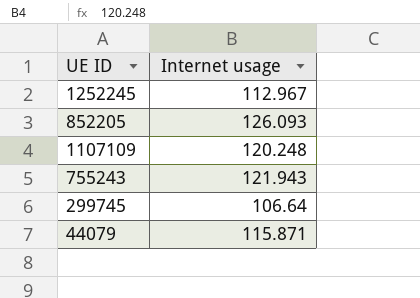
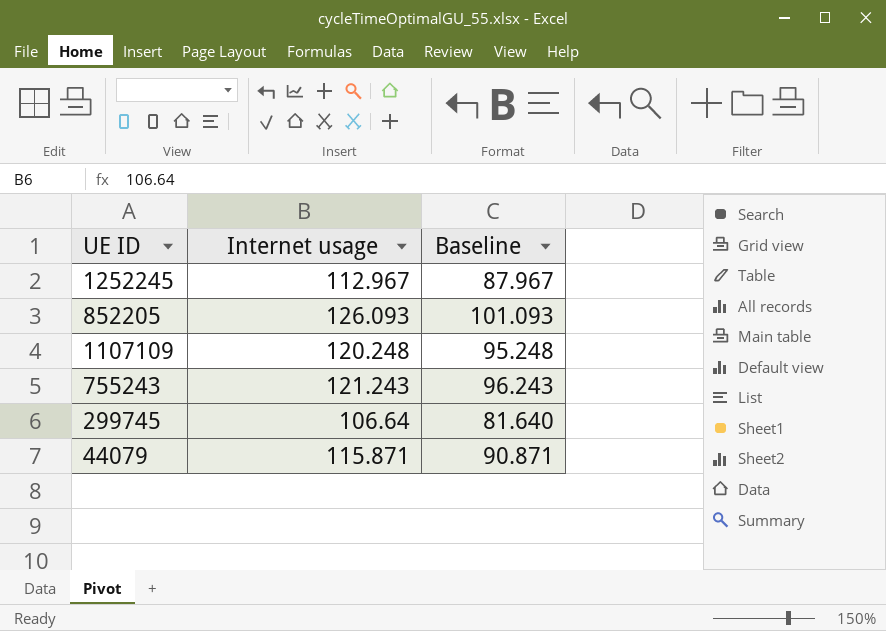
column Baseline | formula: none -> [Internet usage] - 25
755243 | Internet usage: 121.943 -> 121.243

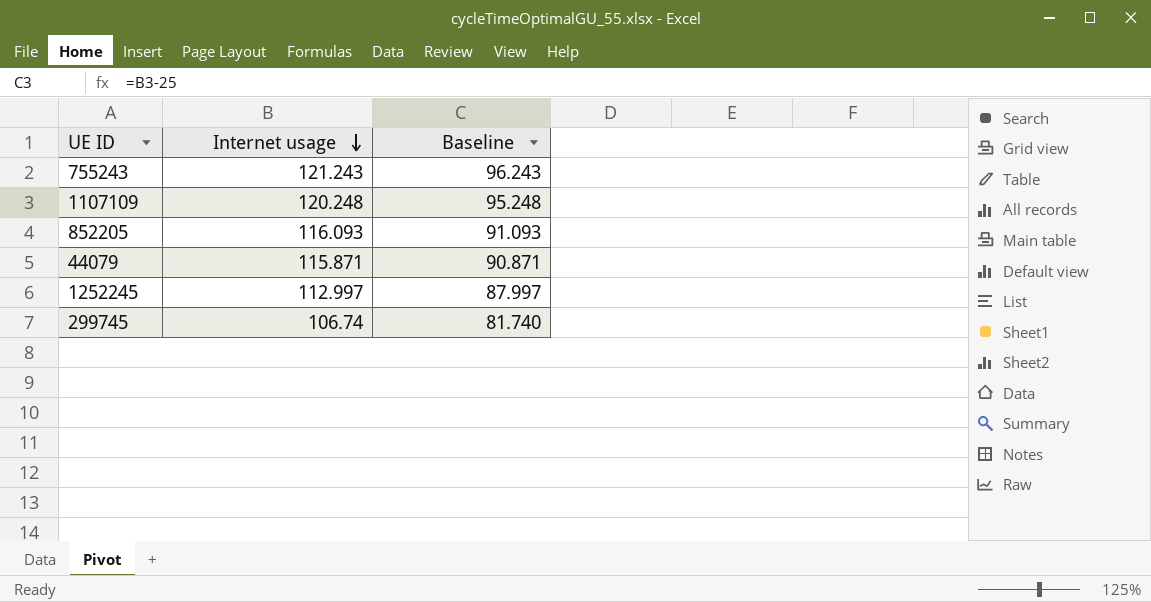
row order: none -> Internet usage descending
852205 | Internet usage: 126.093 -> 116.093
852205 | Baseline: 101.093 -> 91.093
1252245 | Internet usage: 112.967 -> 112.997
1252245 | Baseline: 87.967 -> 87.997
299745 | Internet usage: 106.64 -> 106.74
299745 | Baseline: 81.640 -> 81.740

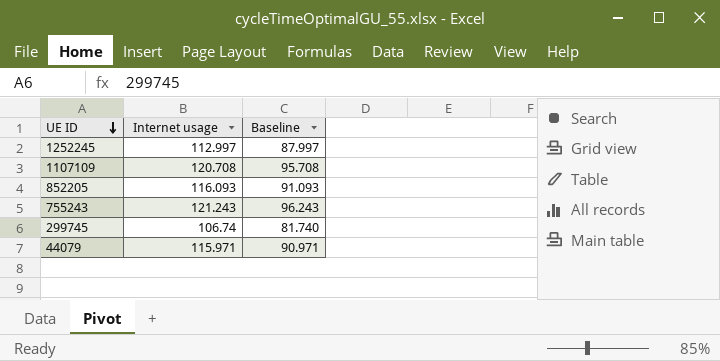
row order: Internet usage descending -> UE ID descending
1107109 | Internet usage: 120.248 -> 120.708
1107109 | Baseline: 95.248 -> 95.708
44079 | Internet usage: 115.871 -> 115.971
44079 | Baseline: 90.871 -> 90.971

